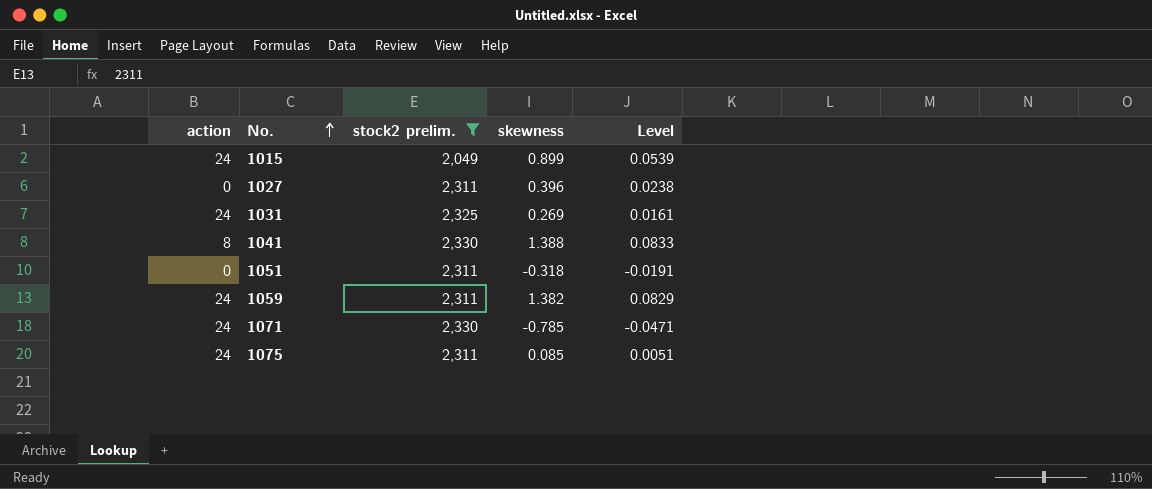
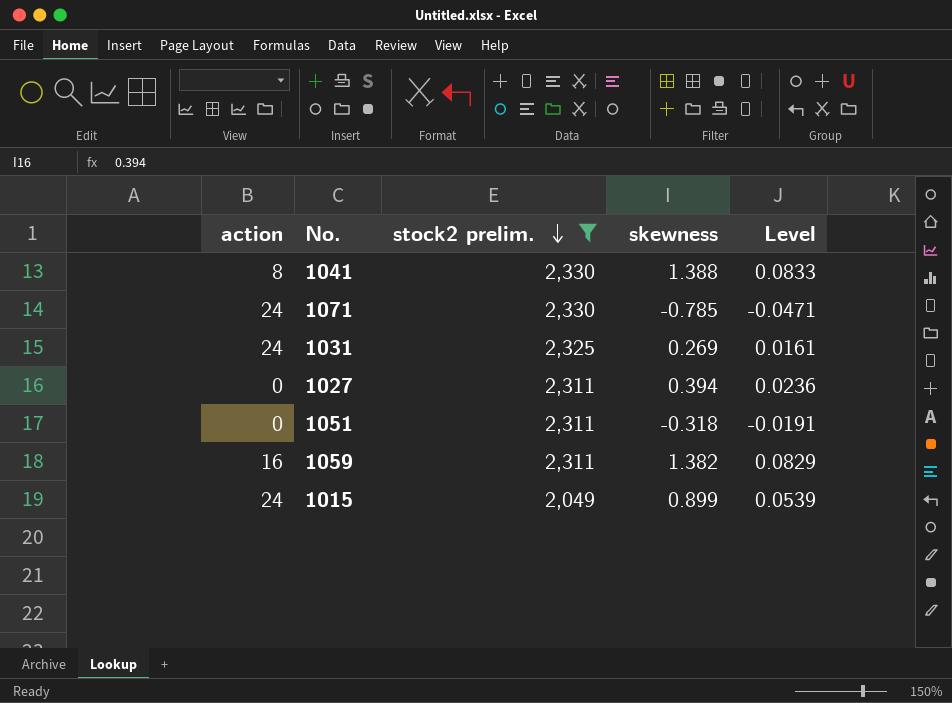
row order: No. ascending -> stock2 prelim. descending
row 1075: 24 | 2,311 | 0.085 | 0.0051 -> none
1027 | skewness: 0.396 -> 0.394
1027 | Level: 0.0238 -> 0.0236
1059 | action: 24 -> 16

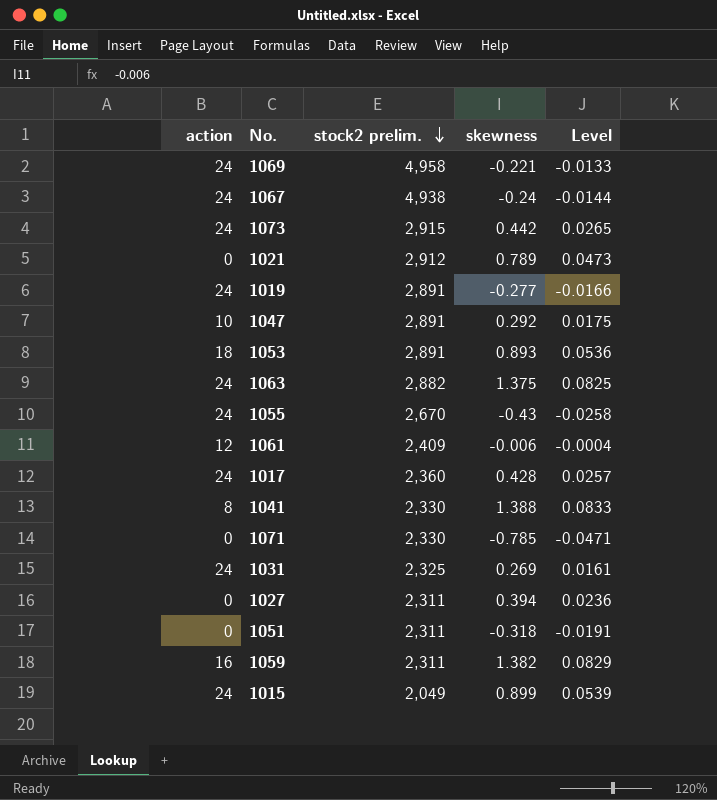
filter: stock2 prelim. <= 2,330 -> none
1071 | action: 24 -> 0

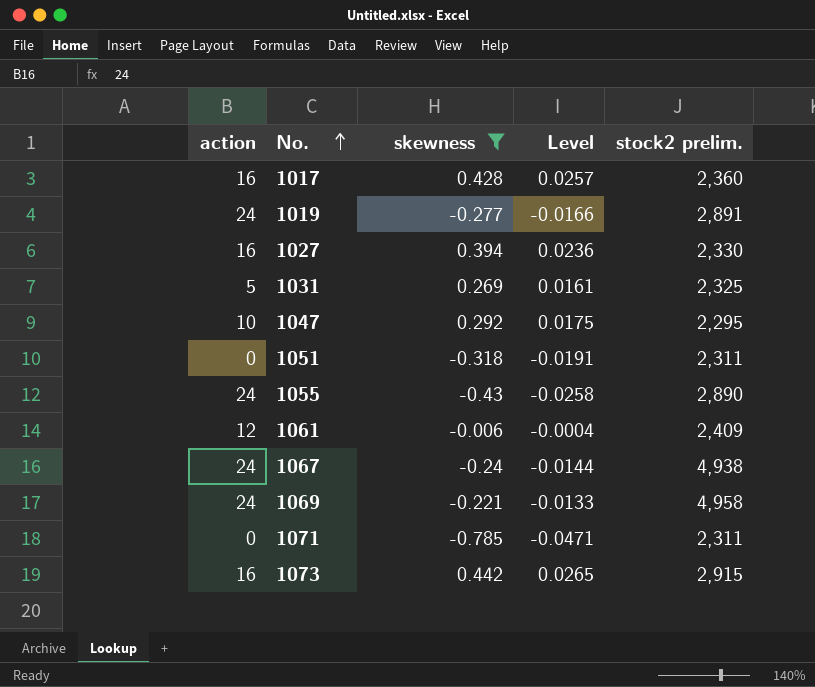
filter: none -> skewness <= 0.442
row order: stock2 prelim. descending -> No. ascending
column stock2 prelim. | position: 3 -> 5
1017 | action: 24 -> 16
1027 | action: 0 -> 16
1027 | stock2 prelim.: 2,311 -> 2,330
1031 | action: 24 -> 5
1047 | stock2 prelim.: 2,891 -> 2,295
1055 | stock2 prelim.: 2,670 -> 2,890
1071 | stock2 prelim.: 2,330 -> 2,311
1073 | action: 24 -> 16

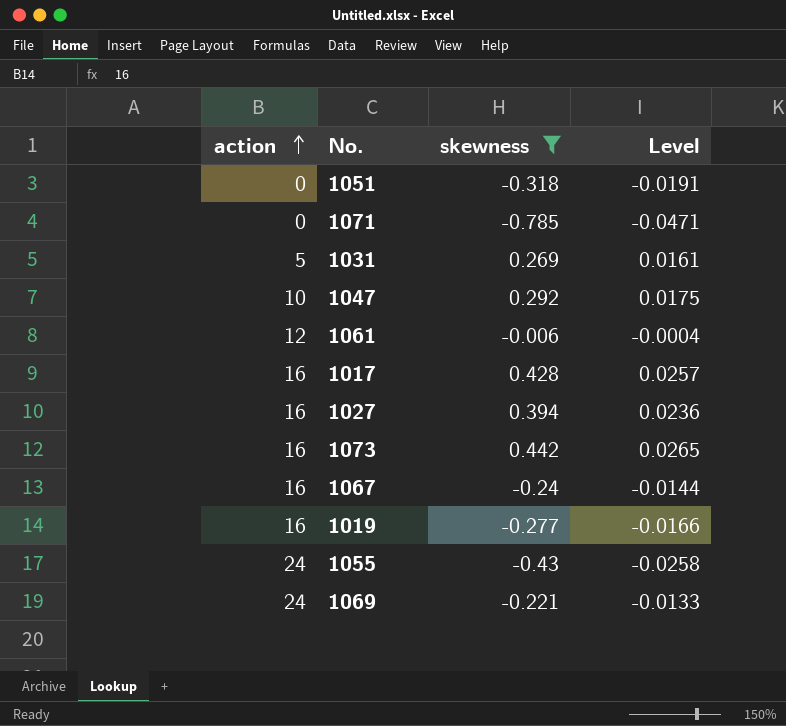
row order: No. ascending -> action ascending
column stock2 prelim. | position: 5 -> none
1067 | action: 24 -> 16
1019 | action: 24 -> 16

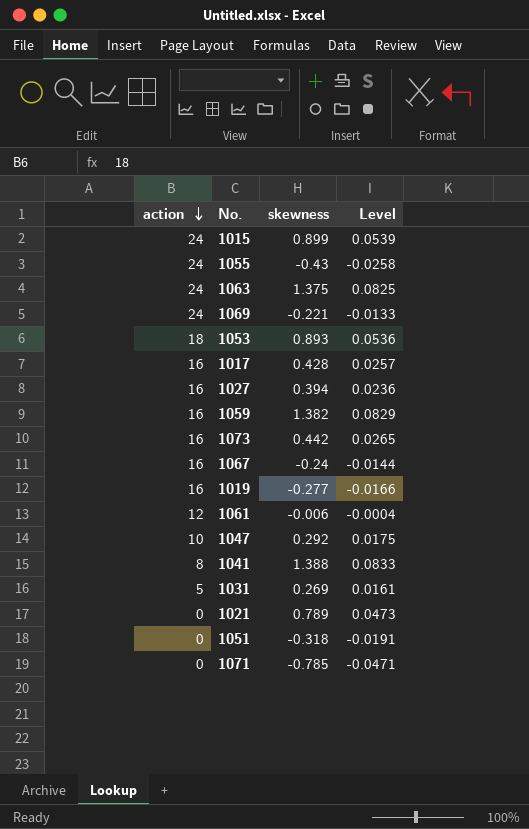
filter: skewness <= 0.442 -> none
row order: action ascending -> action descending

